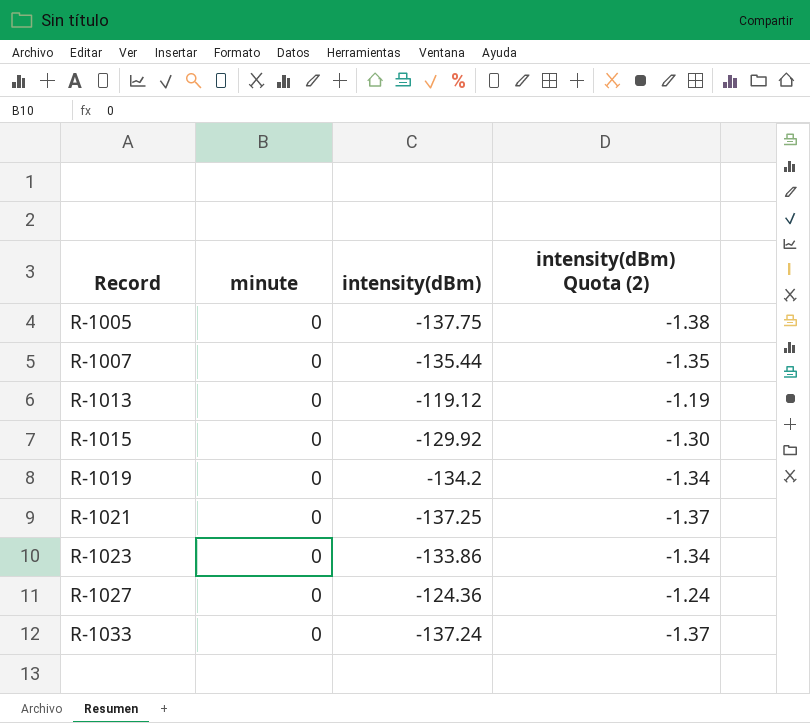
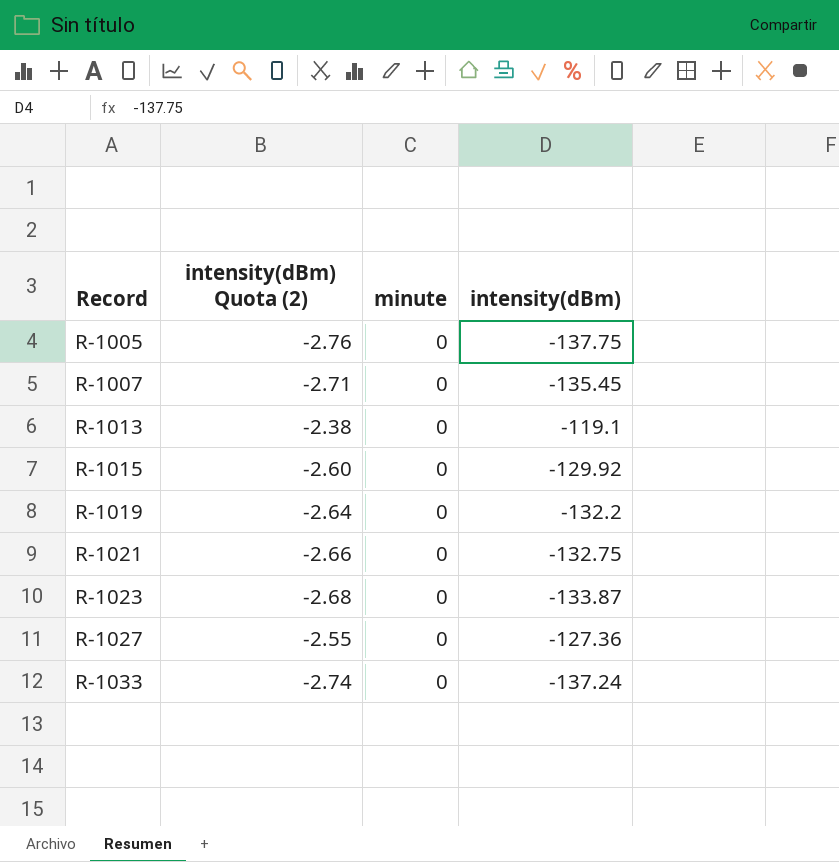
column intensity(dBm) Quota (2) | formula: [intensity(dBm)] * 0.01 -> [intensity(dBm)] * 0.02
column intensity(dBm) Quota (2) | position: 4 -> 2
R-1007 | intensity(dBm): -135.44 -> -135.45
R-1013 | intensity(dBm): -119.12 -> -119.1
R-1019 | intensity(dBm): -134.2 -> -132.2
R-1021 | intensity(dBm): -137.25 -> -132.75
R-1023 | intensity(dBm): -133.86 -> -133.87
R-1027 | intensity(dBm): -124.36 -> -127.36

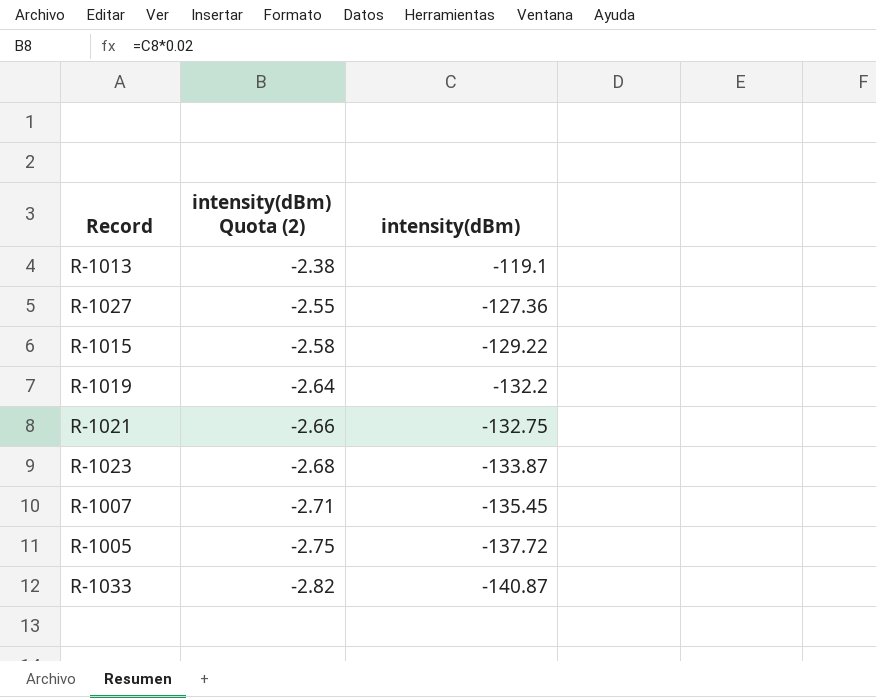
row order: Record ascending -> intensity(dBm) Quota (2) descending
column minute | position: 3 -> none
R-1015 | intensity(dBm) Quota (2): -2.60 -> -2.58
R-1015 | intensity(dBm): -129.92 -> -129.22
R-1005 | intensity(dBm) Quota (2): -2.76 -> -2.75
R-1005 | intensity(dBm): -137.75 -> -137.72
R-1033 | intensity(dBm) Quota (2): -2.74 -> -2.82
R-1033 | intensity(dBm): -137.24 -> -140.87

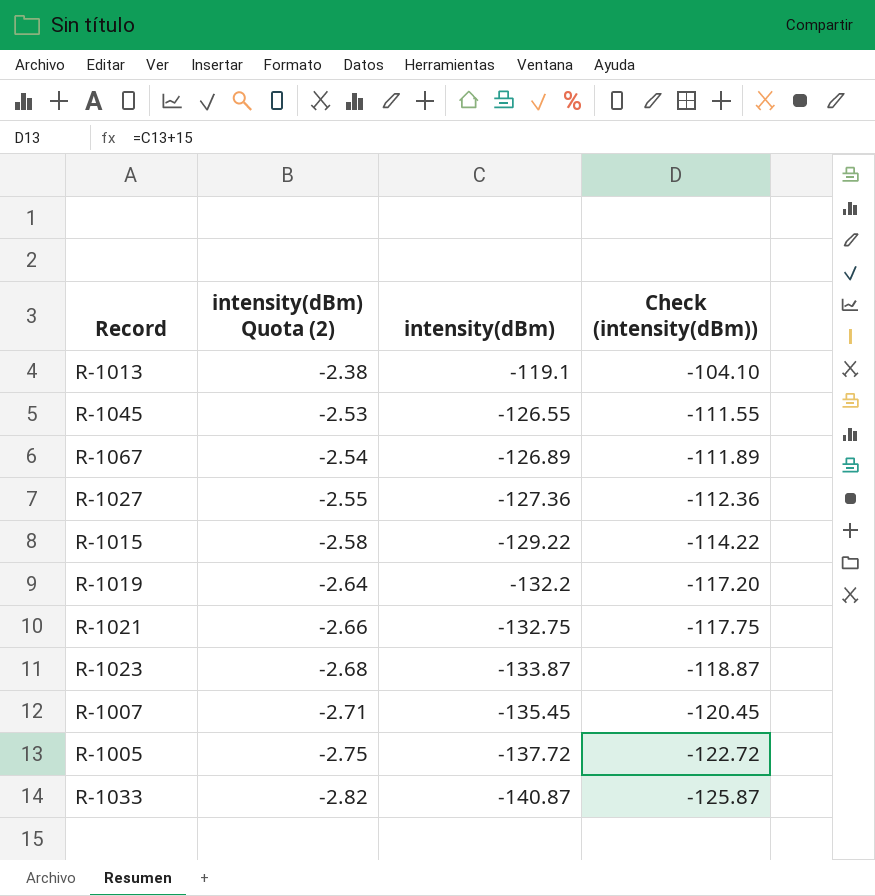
column Check (intensity(dBm)) | formula: none -> [intensity(dBm)] + 15
row R-1045: none -> -2.53 | -126.55 | -111.55
row R-1067: none -> -2.54 | -126.89 | -111.89

